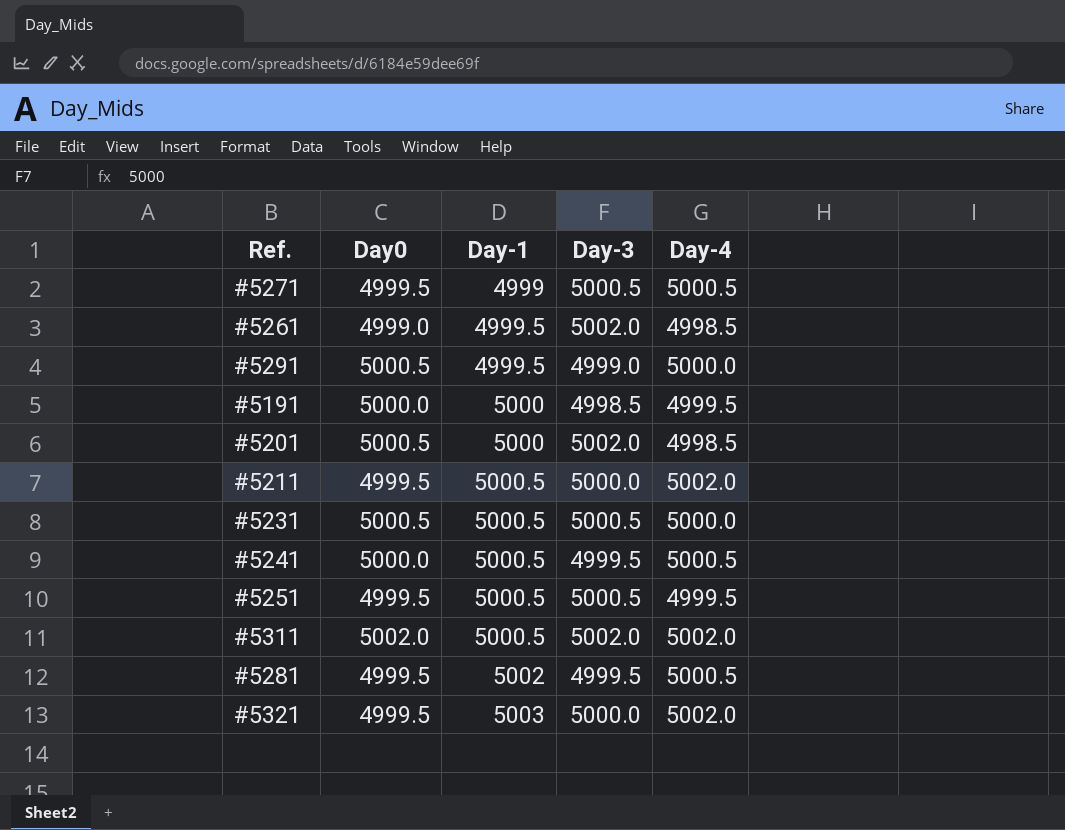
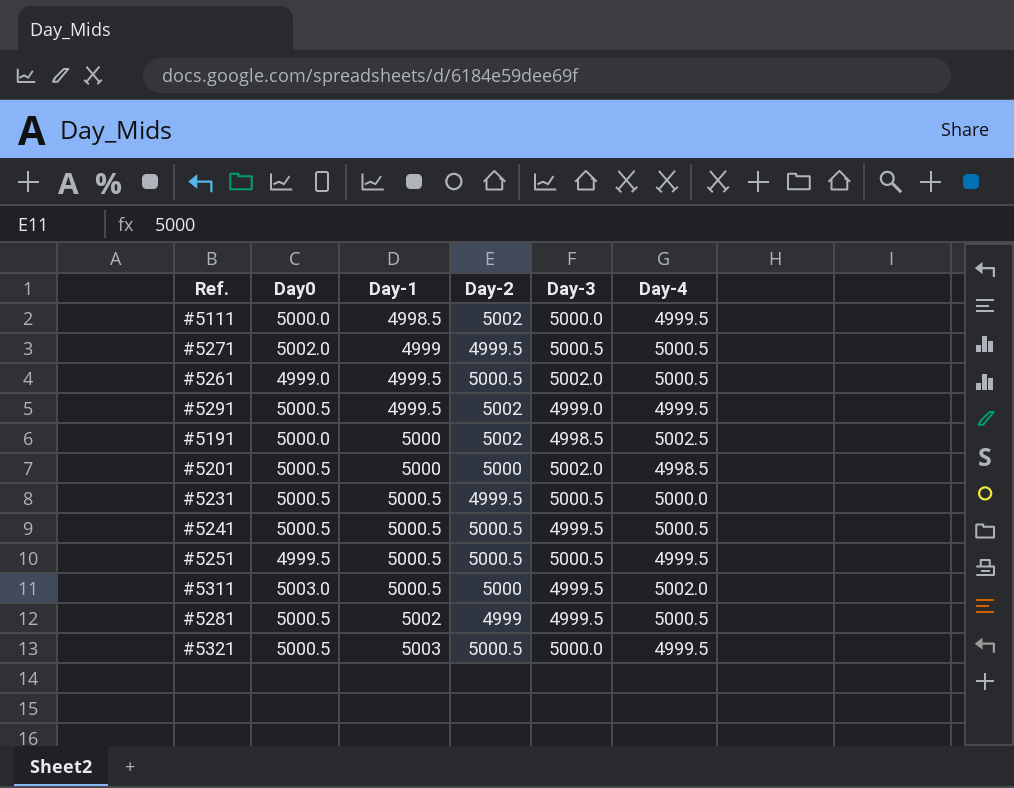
column Day-2 | position: none -> 4
row #5211: 4999.5 | 5000.5 | 5000.0 | 5002.0 -> none
row #5111: none -> 5000.0 | 4998.5 | 5002 | 5000.0 | 4999.5
#5271 | Day0: 4999.5 -> 5002.0
#5261 | Day-4: 4998.5 -> 5000.5
#5291 | Day-4: 5000.0 -> 4999.5
#5191 | Day-4: 4999.5 -> 5002.5
#5241 | Day0: 5000.0 -> 5000.5
#5311 | Day0: 5002.0 -> 5003.0
#5311 | Day-3: 5002.0 -> 4999.5
#5281 | Day0: 4999.5 -> 5000.5
#5321 | Day0: 4999.5 -> 5000.5
#5321 | Day-4: 5002.0 -> 4999.5

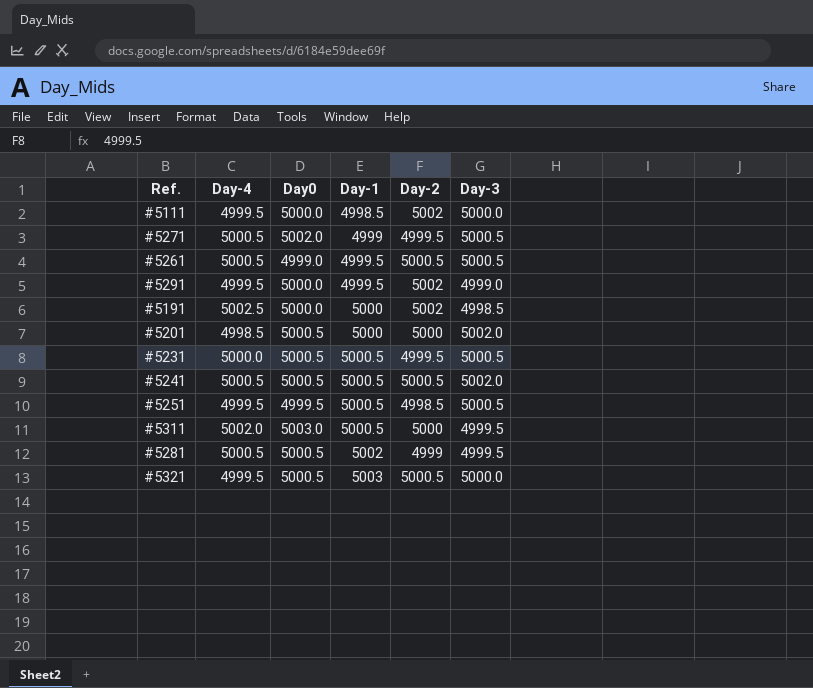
column Day-4 | position: 6 -> 2
#5261 | Day-3: 5002.0 -> 5000.5
#5291 | Day0: 5000.5 -> 5000.0
#5241 | Day-3: 4999.5 -> 5002.0
#5251 | Day-2: 5000.5 -> 4998.5

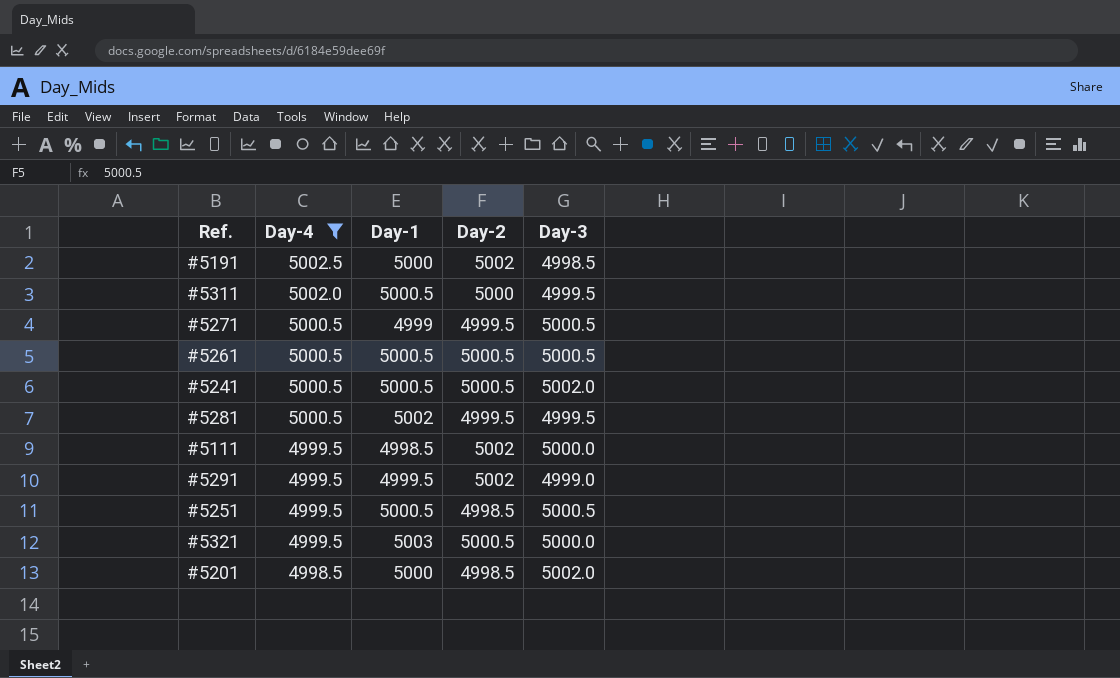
filter: none -> Day-4 != 5000.0
row order: Day-1 ascending -> Day-4 descending
column Day0 | position: 3 -> none
#5261 | Day-1: 4999.5 -> 5000.5
#5281 | Day-2: 4999 -> 4999.5
#5201 | Day-2: 5000 -> 4998.5

